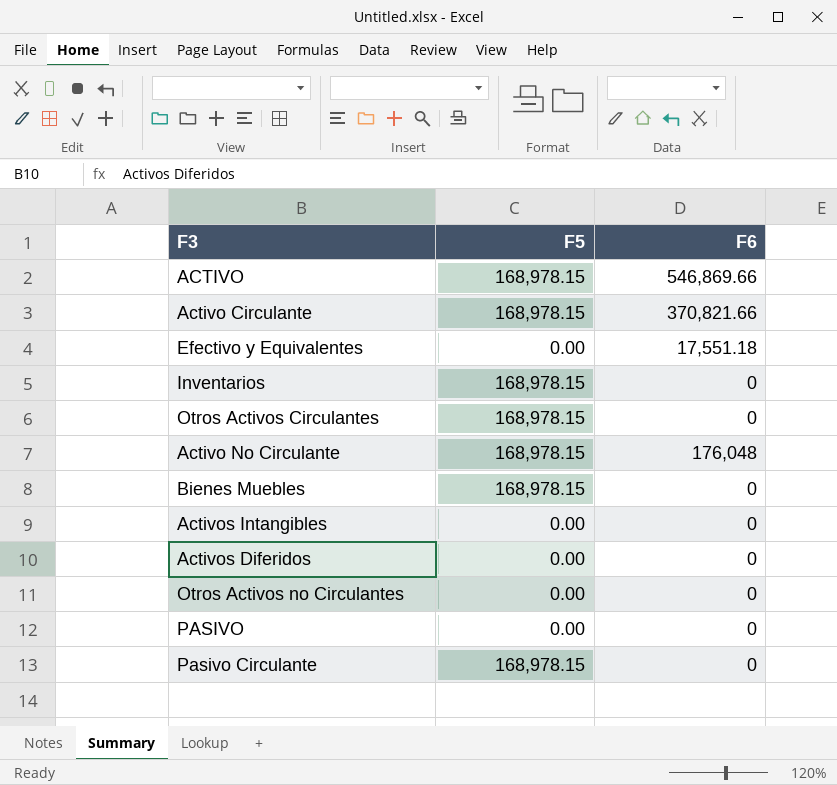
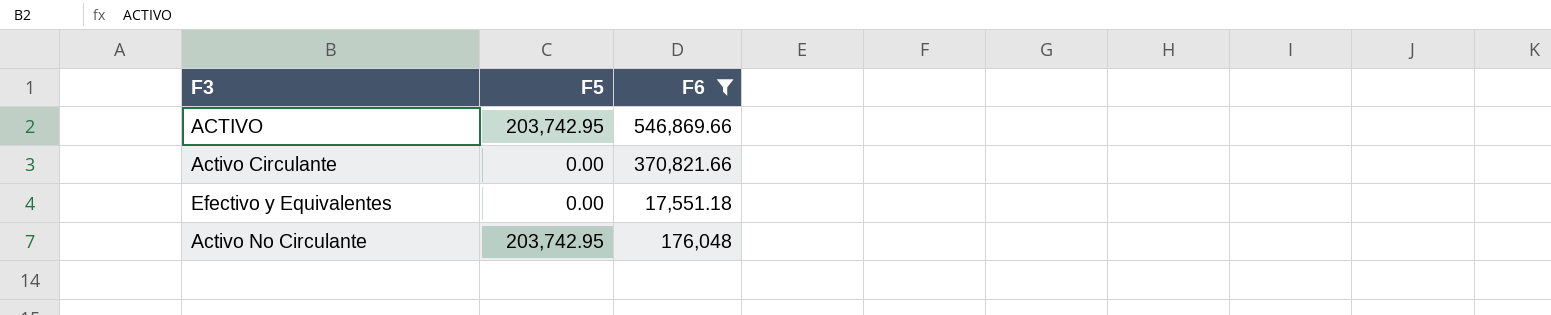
filter: none -> F6 != 0
ACTIVO | F5: 168,978.15 -> 203,742.95
Activo Circulante | F5: 168,978.15 -> 0.00
Activo No Circulante | F5: 168,978.15 -> 203,742.95

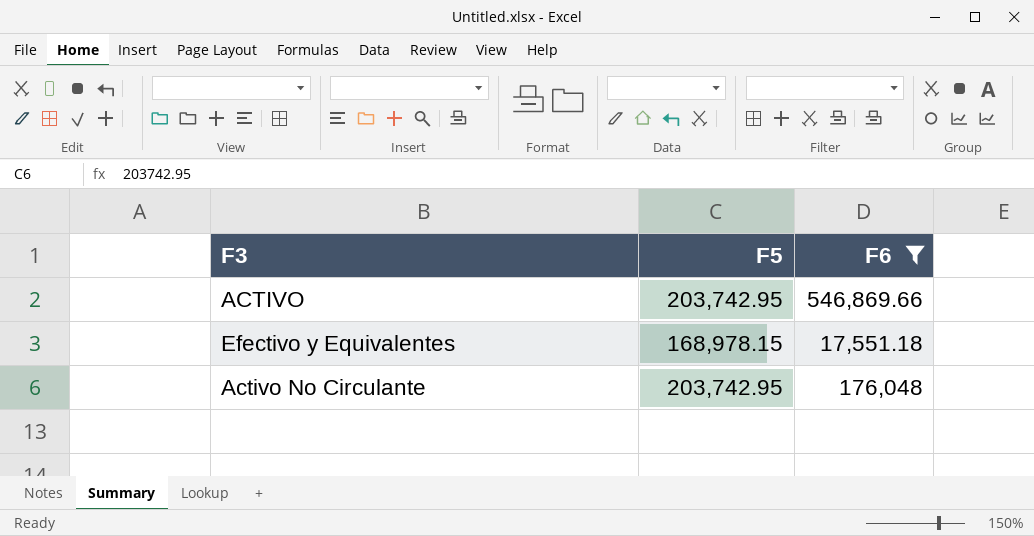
row Activo Circulante: 0.00 | 370,821.66 -> none
Efectivo y Equivalentes | F5: 0.00 -> 168,978.15

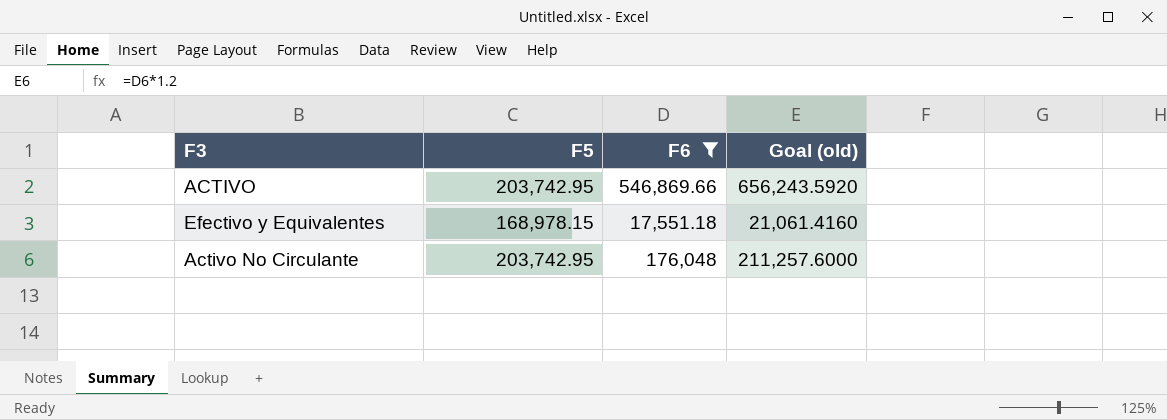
column Goal (old) | formula: none -> [F6] * 1.2

